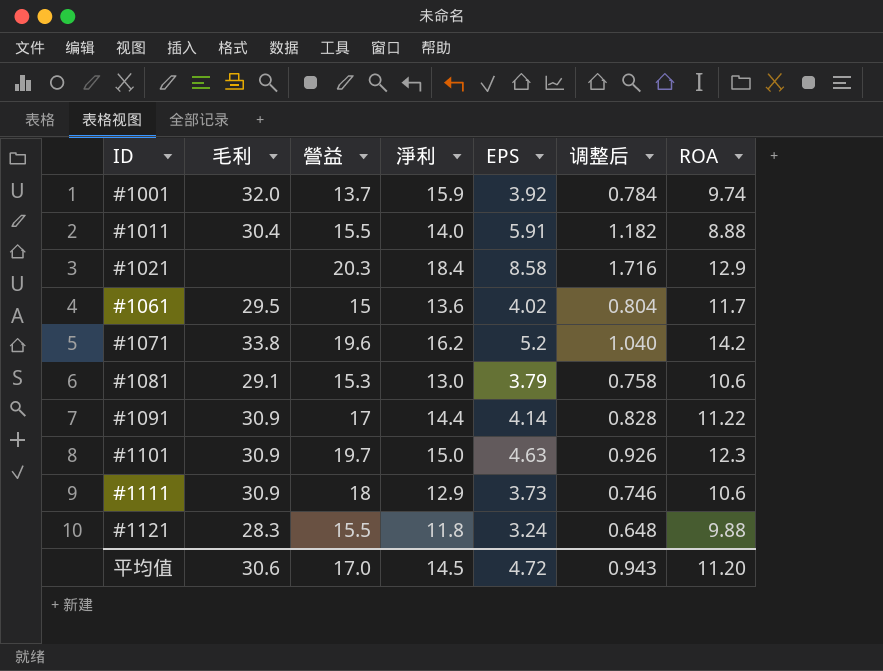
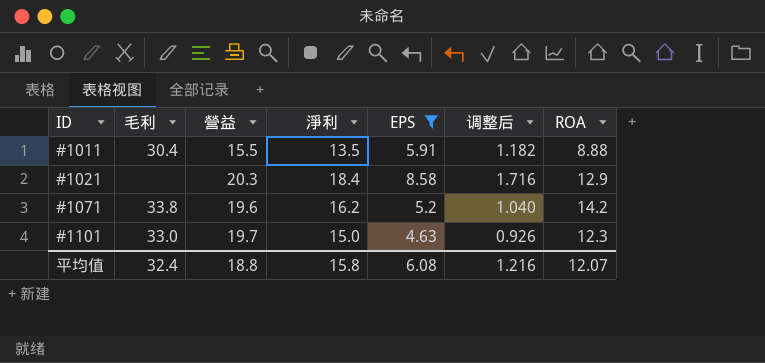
filter: none -> EPS >= 4.63
#1011 | 淨利: 14.0 -> 13.5
#1101 | 毛利: 30.9 -> 33.0
平均值 | 毛利: 30.6 -> 32.4
平均值 | 營益: 17.0 -> 18.8
平均值 | 淨利: 14.5 -> 15.8
平均值 | EPS: 4.72 -> 6.08
平均值 | 调整后: 0.943 -> 1.216
平均值 | ROA: 11.20 -> 12.07

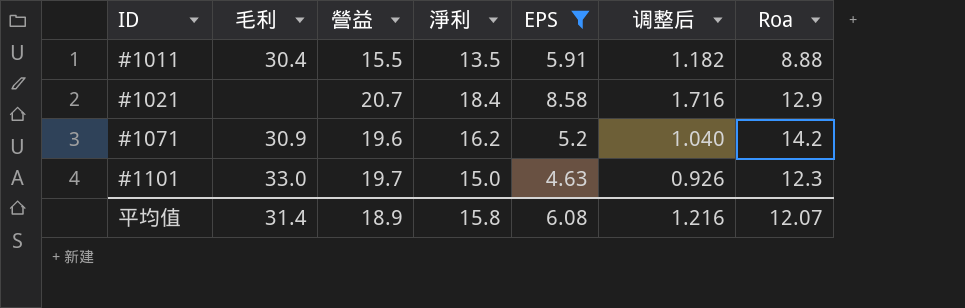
column name: ROA -> Roa
#1021 | 營益: 20.3 -> 20.7
#1071 | 毛利: 33.8 -> 30.9
平均值 | 毛利: 32.4 -> 31.4
平均值 | 營益: 18.8 -> 18.9

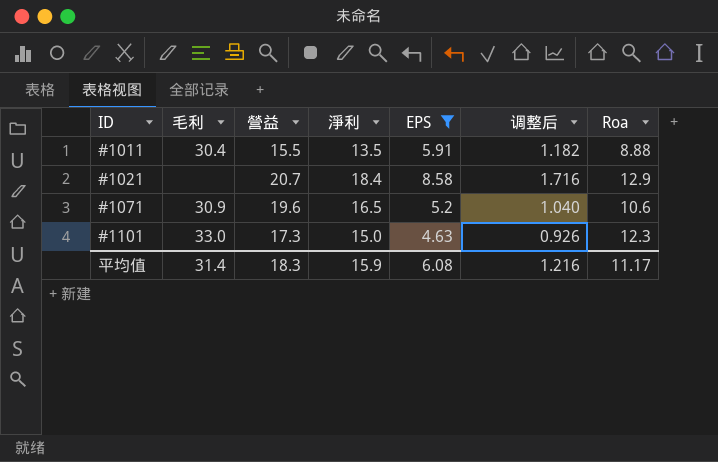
#1071 | 淨利: 16.2 -> 16.5
#1071 | Roa: 14.2 -> 10.6
#1101 | 營益: 19.7 -> 17.3
平均值 | 營益: 18.9 -> 18.3
平均值 | 淨利: 15.8 -> 15.9
平均值 | Roa: 12.07 -> 11.17

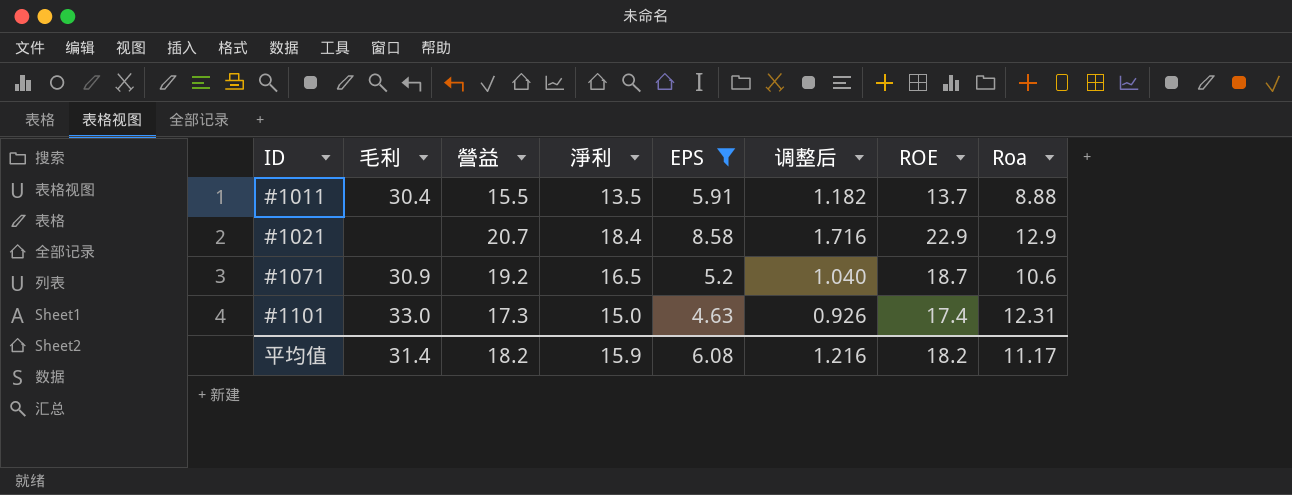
column ROE | position: none -> 7
#1071 | 營益: 19.6 -> 19.2
#1101 | Roa: 12.3 -> 12.31
平均值 | 營益: 18.3 -> 18.2

